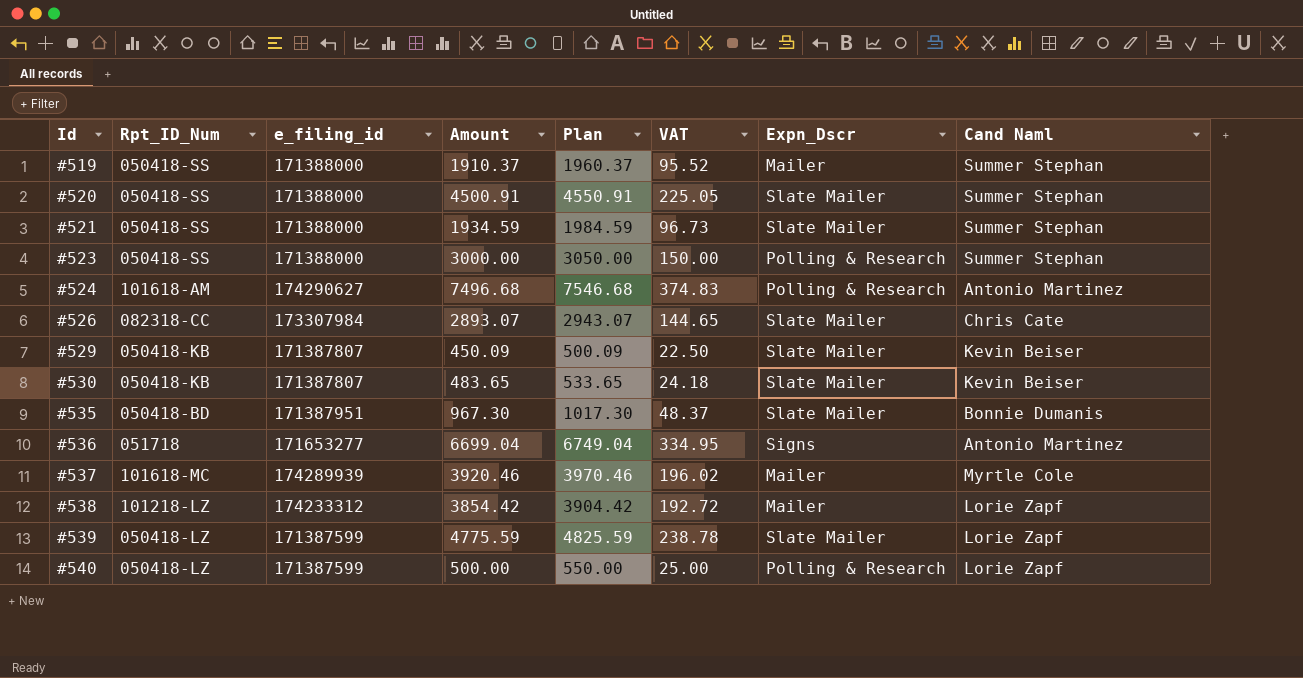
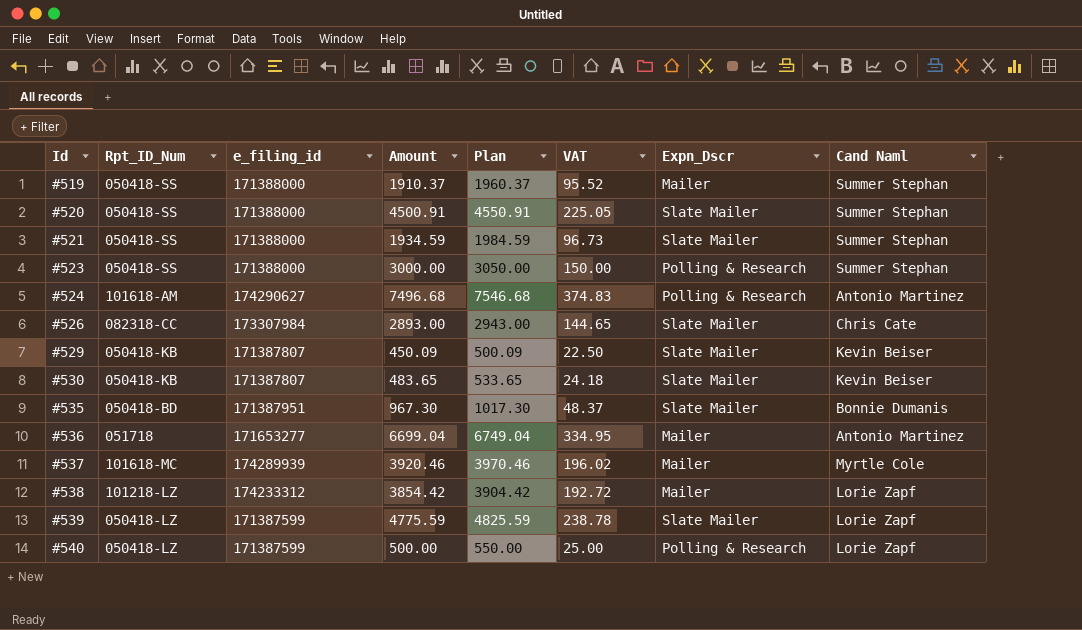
#526 | Amount: 2893.07 -> 2893.00
#526 | Plan: 2943.07 -> 2943.00
#536 | Expn_Dscr: Signs -> Mailer

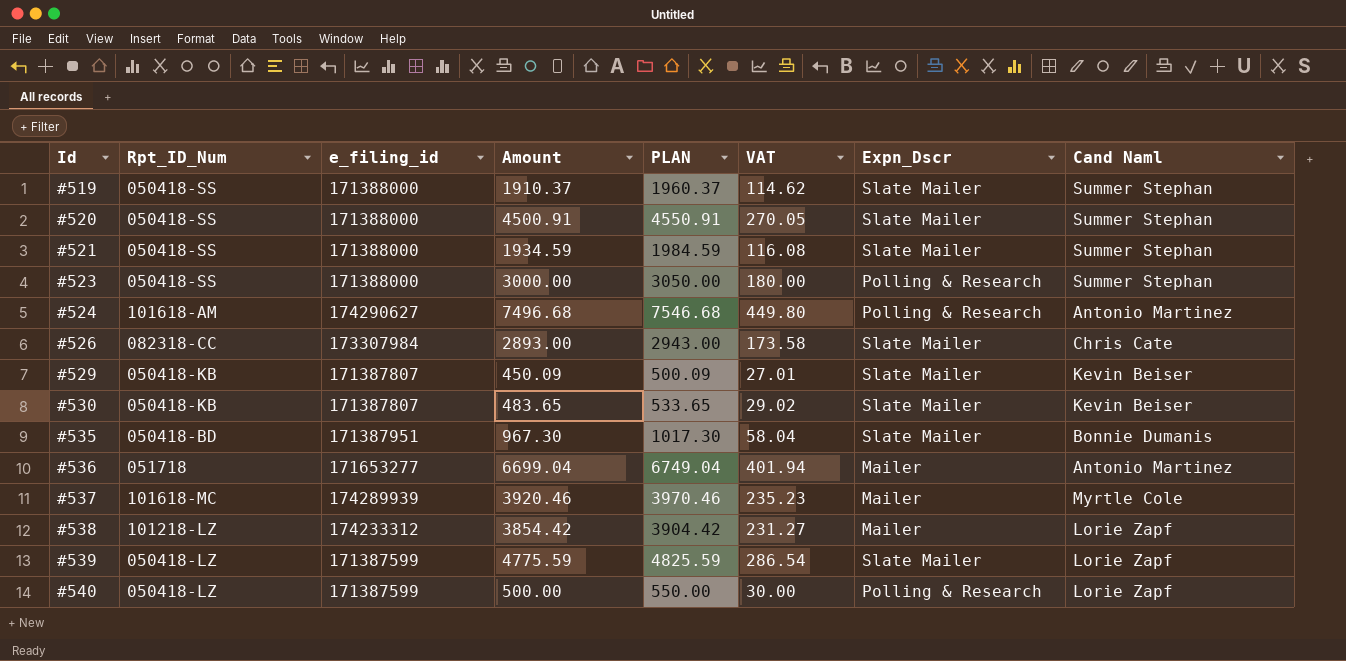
column name: Plan -> PLAN
column VAT | formula: [Amount] * 0.05 -> [Amount] * 0.06
#519 | Expn_Dscr: Mailer -> Slate Mailer

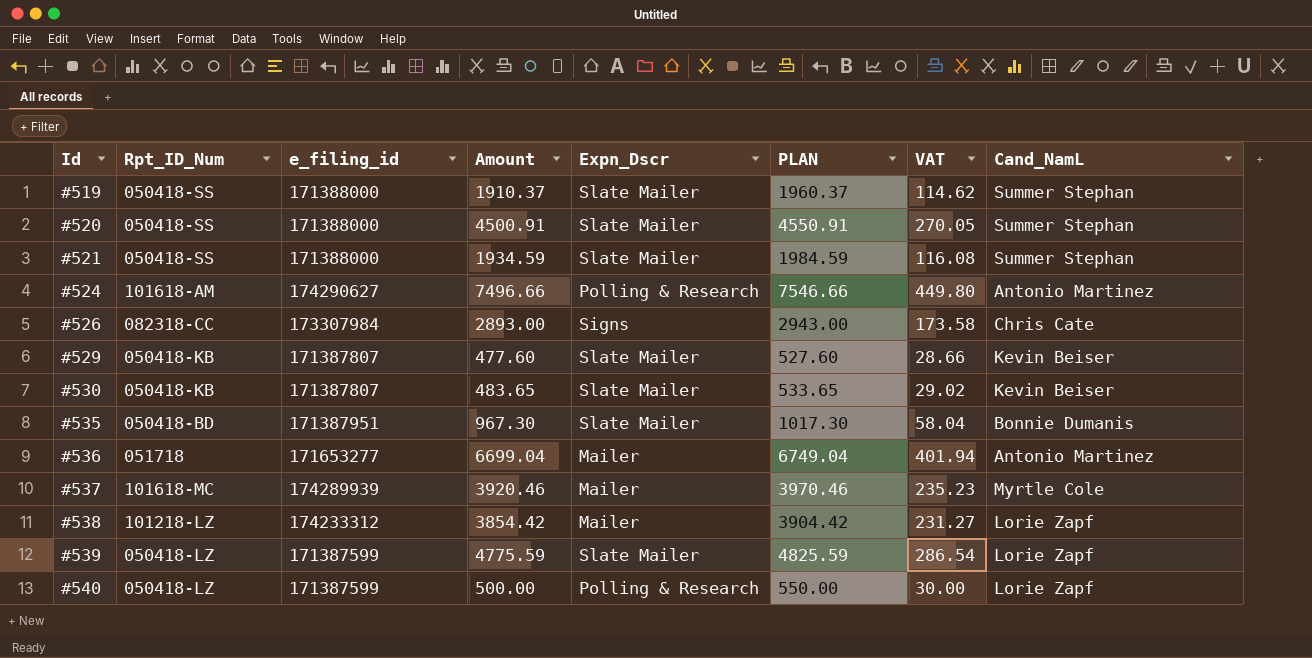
column Expn_Dscr | position: 7 -> 5
column name: Cand Naml -> Cand_NamL
row #523: 050418-SS | 171388000 | 3000.00 | 3050.00 | 180.00 | Polling & Research | Summer Stephan -> none
#524 | Amount: 7496.68 -> 7496.66
#524 | PLAN: 7546.68 -> 7546.66
#526 | Expn_Dscr: Slate Mailer -> Signs
#529 | Amount: 450.09 -> 477.60
#529 | PLAN: 500.09 -> 527.60
#529 | VAT: 27.01 -> 28.66

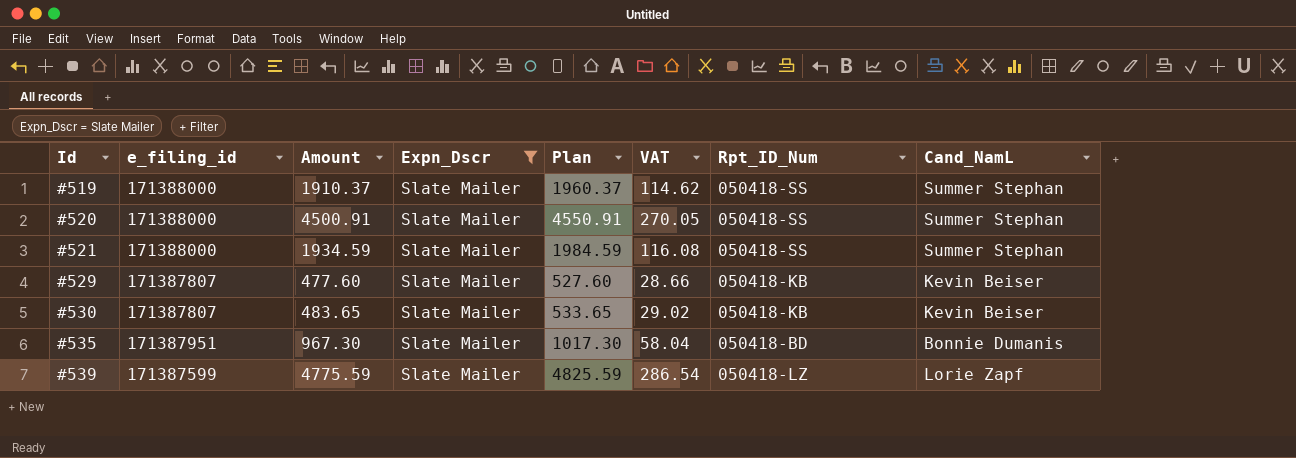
filter: none -> Expn_Dscr = Slate Mailer
column name: PLAN -> Plan
column Rpt_ID_Num | position: 2 -> 7

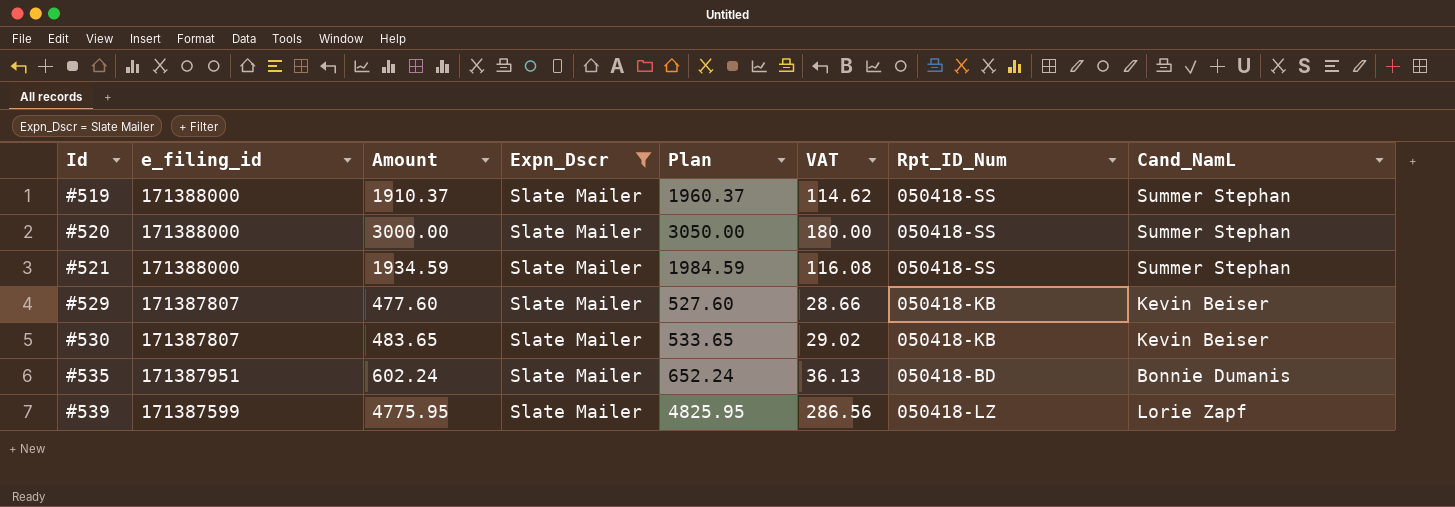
#520 | Amount: 4500.91 -> 3000.00
#520 | Plan: 4550.91 -> 3050.00
#520 | VAT: 270.05 -> 180.00
#535 | Amount: 967.30 -> 602.24
#535 | Plan: 1017.30 -> 652.24
#535 | VAT: 58.04 -> 36.13
#539 | Amount: 4775.59 -> 4775.95
#539 | Plan: 4825.59 -> 4825.95
#539 | VAT: 286.54 -> 286.56

